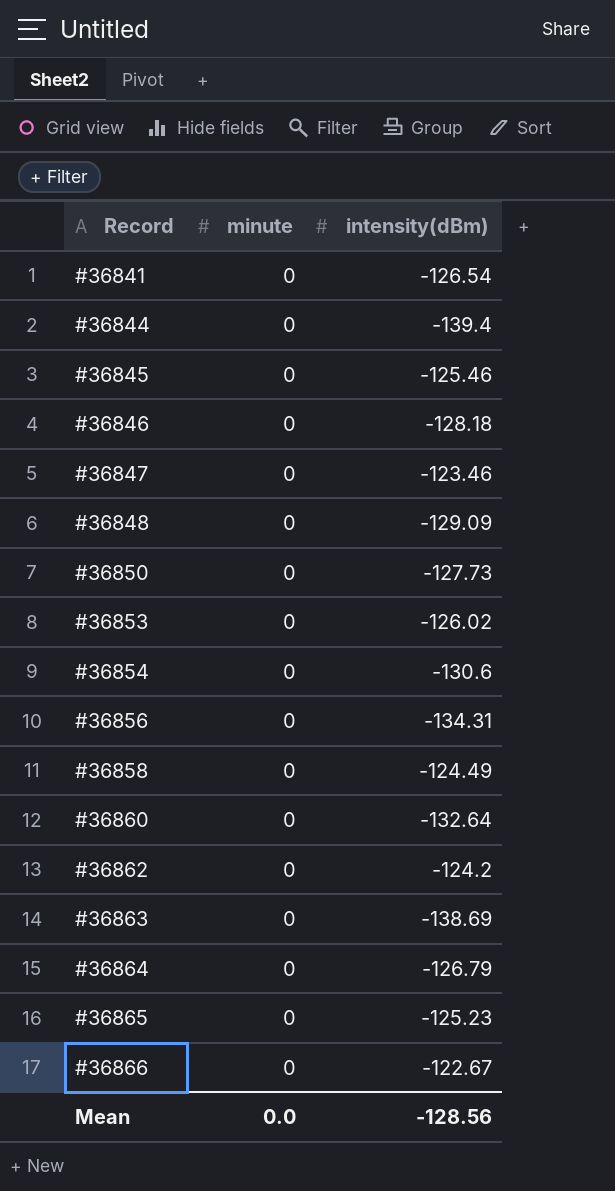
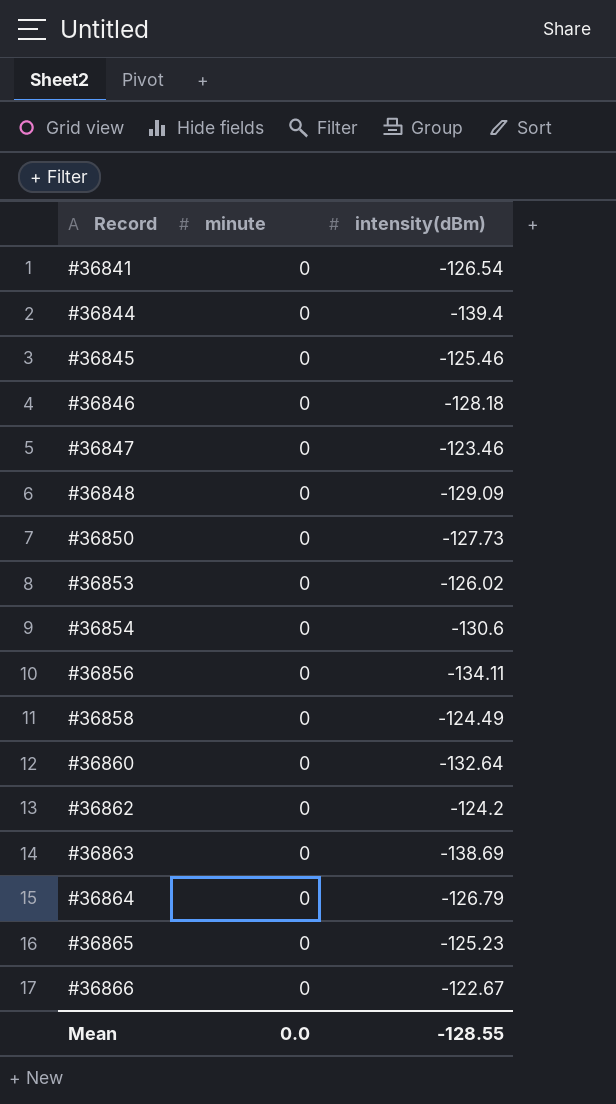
#36856 | intensity(dBm): -134.31 -> -134.11
Mean | intensity(dBm): -128.56 -> -128.55

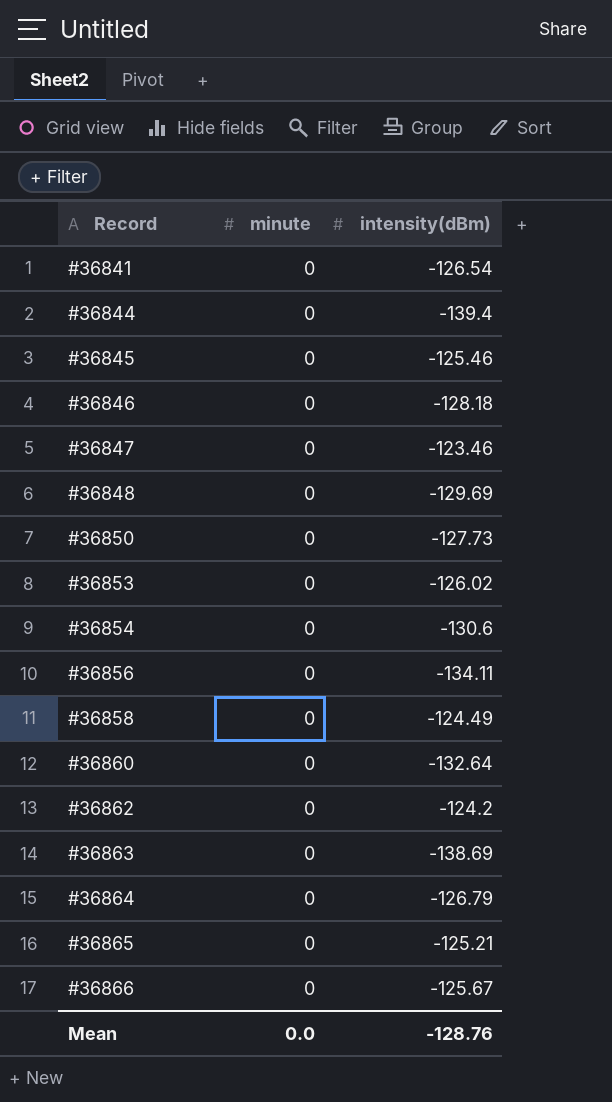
#36848 | intensity(dBm): -129.09 -> -129.69
#36865 | intensity(dBm): -125.23 -> -125.21
#36866 | intensity(dBm): -122.67 -> -125.67
Mean | intensity(dBm): -128.55 -> -128.76

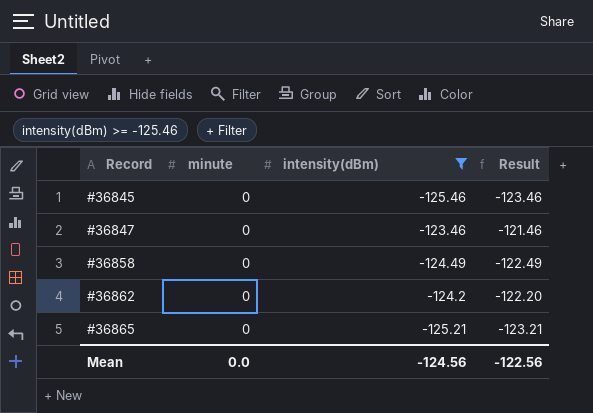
filter: none -> intensity(dBm) >= -125.46
column Result | formula: none -> [intensity(dBm)] + 2
Mean | intensity(dBm): -128.76 -> -124.56

